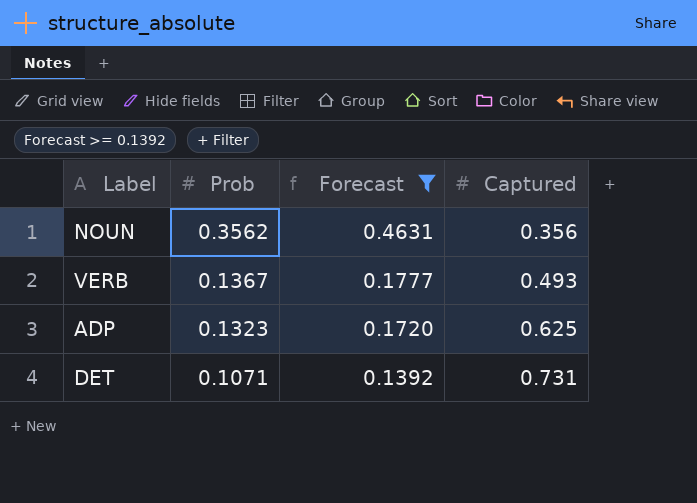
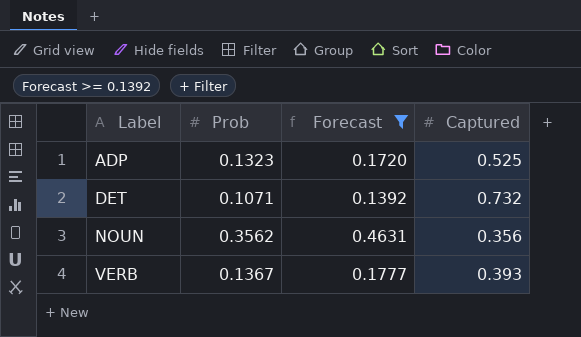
row order: Prob descending -> Label ascending
ADP | Captured: 0.625 -> 0.525
DET | Captured: 0.731 -> 0.732
VERB | Captured: 0.493 -> 0.393

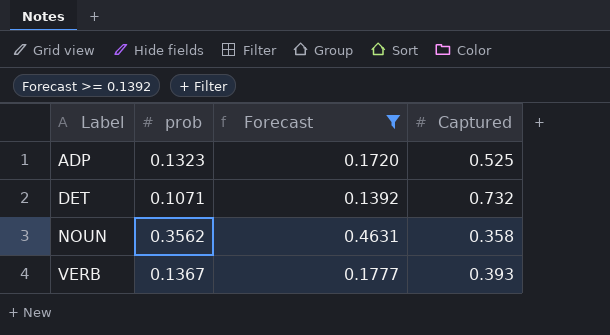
column name: Prob -> prob
NOUN | Captured: 0.356 -> 0.358

